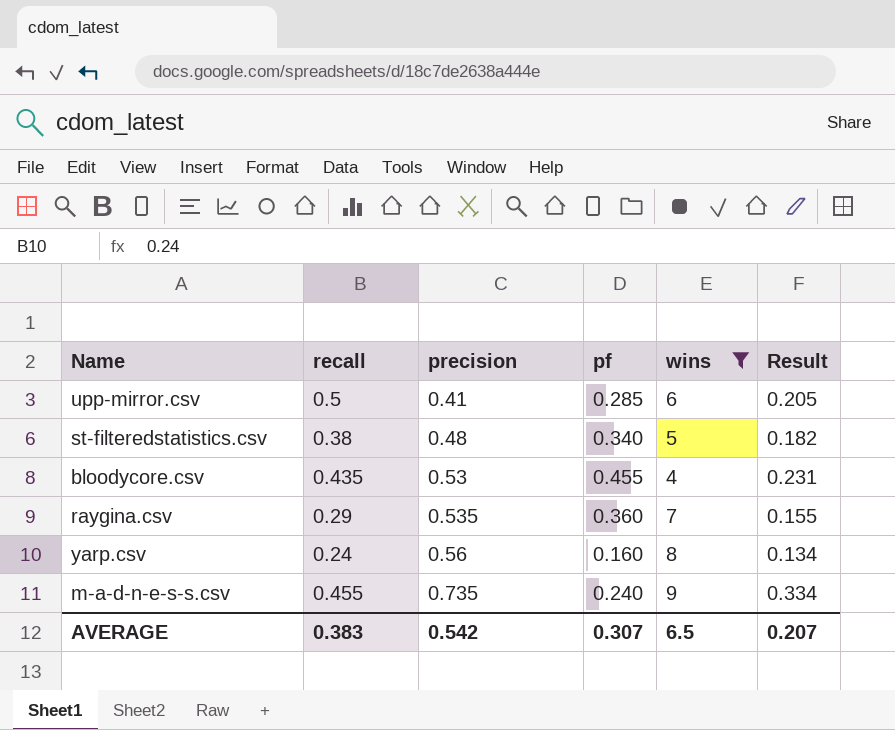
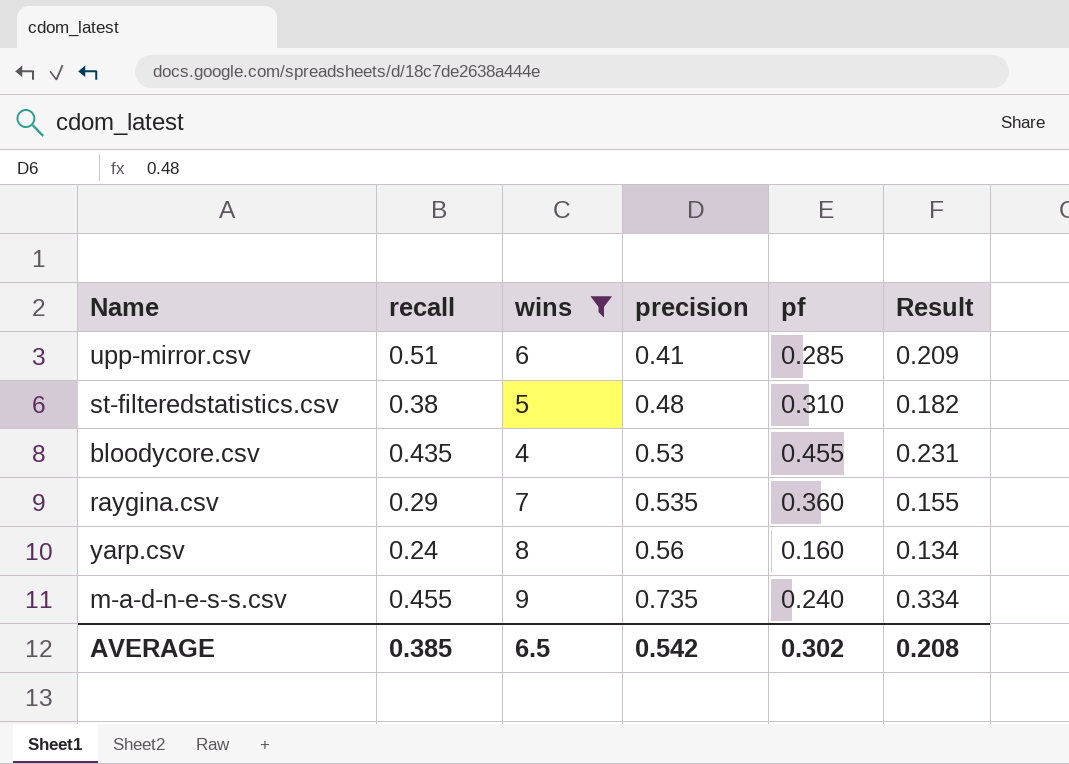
column wins | position: 5 -> 3
upp-mirror.csv | recall: 0.5 -> 0.51
upp-mirror.csv | Result: 0.205 -> 0.209
st-filteredstatistics.csv | pf: 0.340 -> 0.310
AVERAGE | recall: 0.383 -> 0.385
AVERAGE | pf: 0.307 -> 0.302
AVERAGE | Result: 0.207 -> 0.208

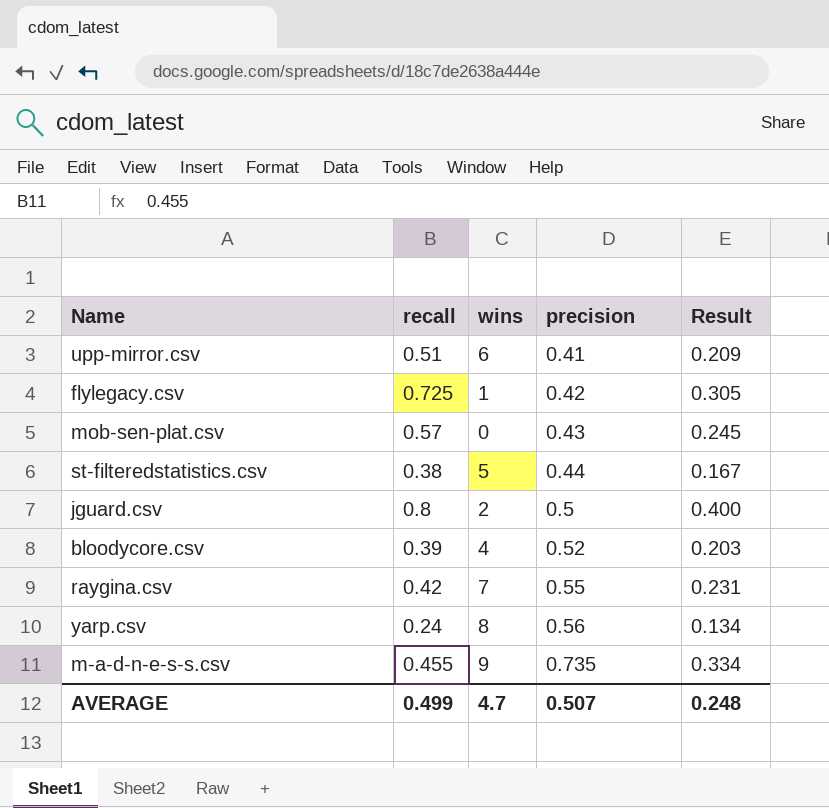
filter: wins >= 4 -> none
column pf | position: 5 -> none
st-filteredstatistics.csv | precision: 0.48 -> 0.44
st-filteredstatistics.csv | Result: 0.182 -> 0.167
bloodycore.csv | recall: 0.435 -> 0.39
bloodycore.csv | precision: 0.53 -> 0.52
bloodycore.csv | Result: 0.231 -> 0.203
raygina.csv | recall: 0.29 -> 0.42
raygina.csv | precision: 0.535 -> 0.55
raygina.csv | Result: 0.155 -> 0.231
AVERAGE | recall: 0.385 -> 0.499
AVERAGE | wins: 6.5 -> 4.7
AVERAGE | precision: 0.542 -> 0.507
AVERAGE | Result: 0.208 -> 0.248

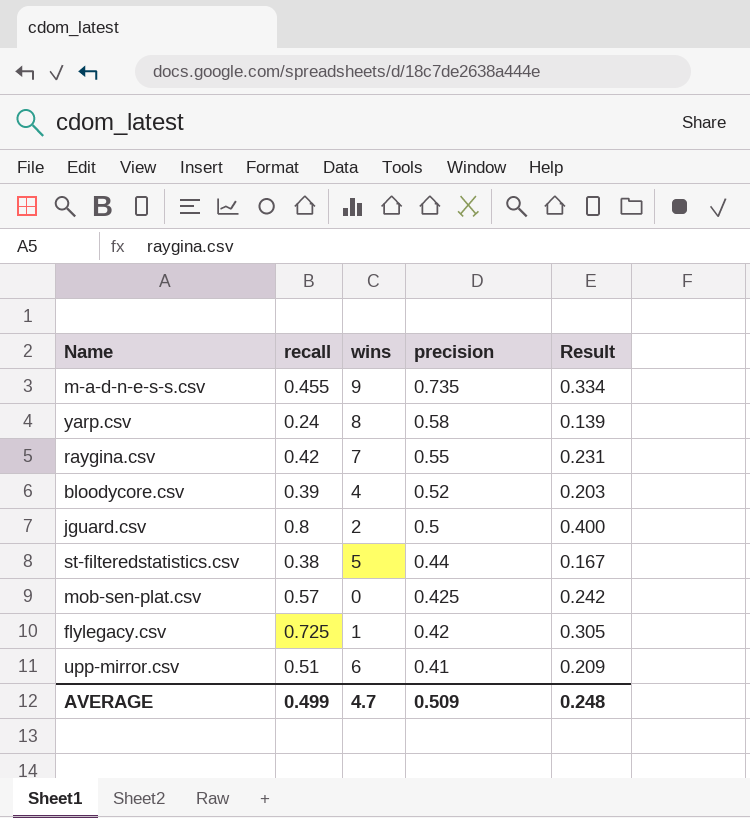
row order: precision ascending -> precision descending
yarp.csv | precision: 0.56 -> 0.58
yarp.csv | Result: 0.134 -> 0.139
mob-sen-plat.csv | precision: 0.43 -> 0.425
mob-sen-plat.csv | Result: 0.245 -> 0.242
AVERAGE | precision: 0.507 -> 0.509

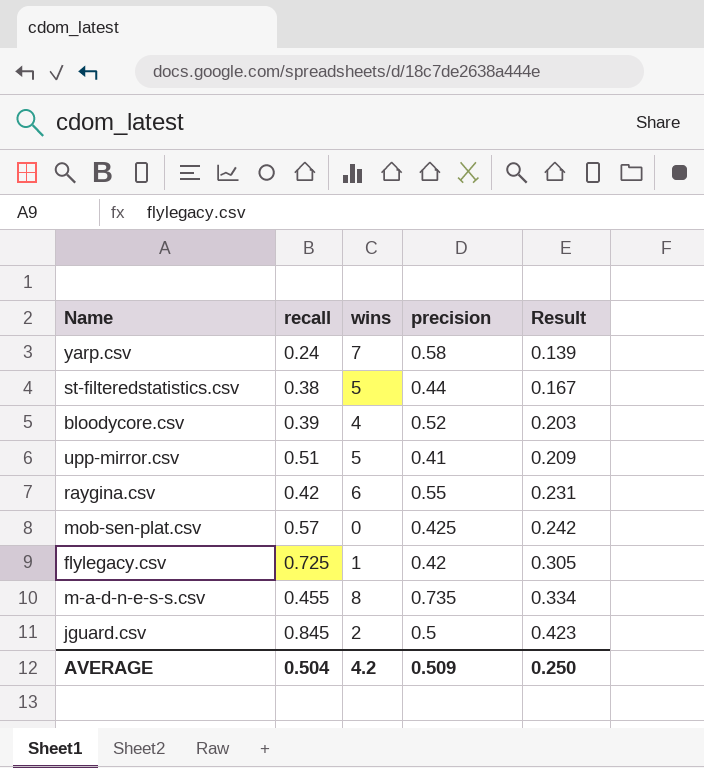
row order: precision descending -> Result ascending
yarp.csv | wins: 8 -> 7
upp-mirror.csv | wins: 6 -> 5
raygina.csv | wins: 7 -> 6
m-a-d-n-e-s-s.csv | wins: 9 -> 8
jguard.csv | recall: 0.8 -> 0.845
jguard.csv | Result: 0.400 -> 0.423
AVERAGE | recall: 0.499 -> 0.504
AVERAGE | wins: 4.7 -> 4.2
AVERAGE | Result: 0.248 -> 0.250

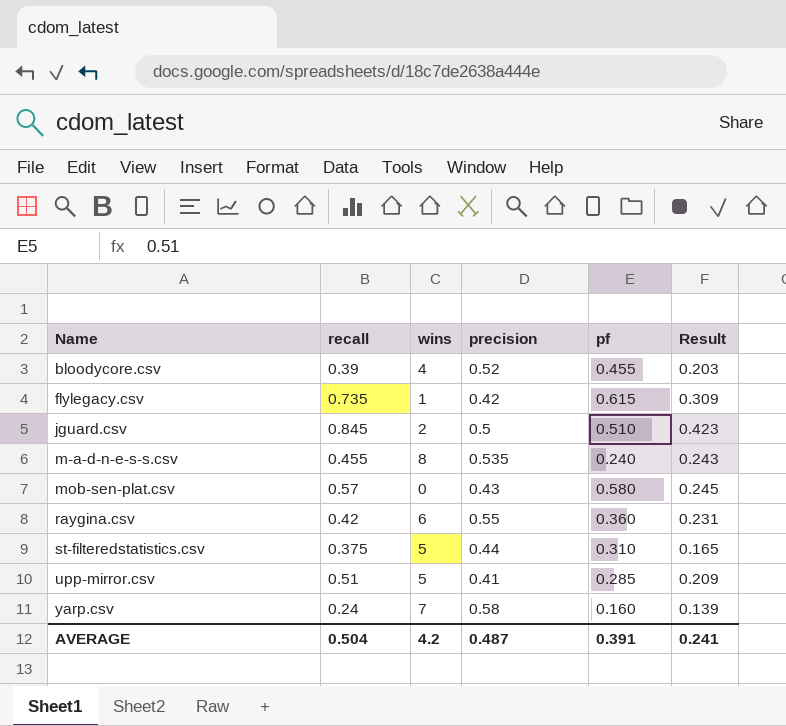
row order: Result ascending -> Name ascending
column pf | position: none -> 5
flylegacy.csv | recall: 0.725 -> 0.735
flylegacy.csv | Result: 0.305 -> 0.309
m-a-d-n-e-s-s.csv | precision: 0.735 -> 0.535
m-a-d-n-e-s-s.csv | Result: 0.334 -> 0.243
mob-sen-plat.csv | precision: 0.425 -> 0.43
mob-sen-plat.csv | Result: 0.242 -> 0.245
st-filteredstatistics.csv | recall: 0.38 -> 0.375
st-filteredstatistics.csv | Result: 0.167 -> 0.165
AVERAGE | precision: 0.509 -> 0.487
AVERAGE | Result: 0.250 -> 0.241

